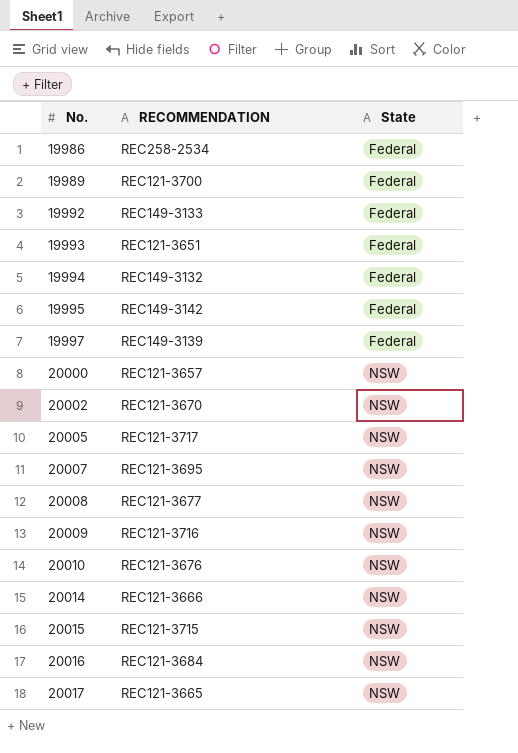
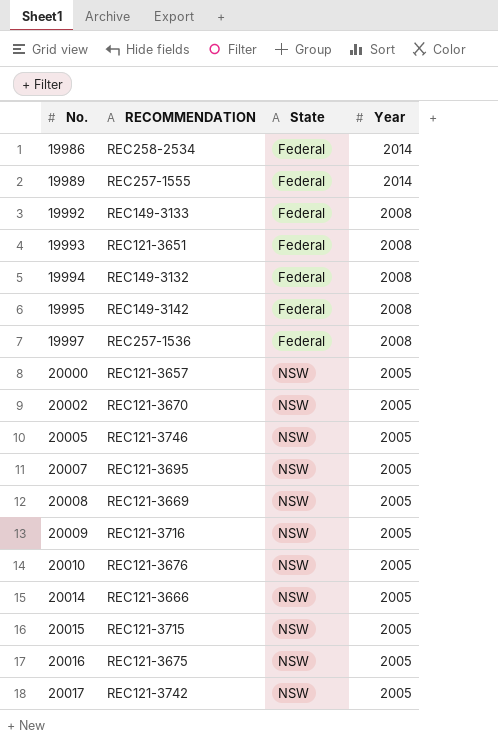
column Year | position: none -> 4
19989 | RECOMMENDATION: REC121-3700 -> REC257-1555
19997 | RECOMMENDATION: REC149-3139 -> REC257-1536
20005 | RECOMMENDATION: REC121-3717 -> REC121-3746
20008 | RECOMMENDATION: REC121-3677 -> REC121-3669
20016 | RECOMMENDATION: REC121-3684 -> REC121-3675
20017 | RECOMMENDATION: REC121-3665 -> REC121-3742

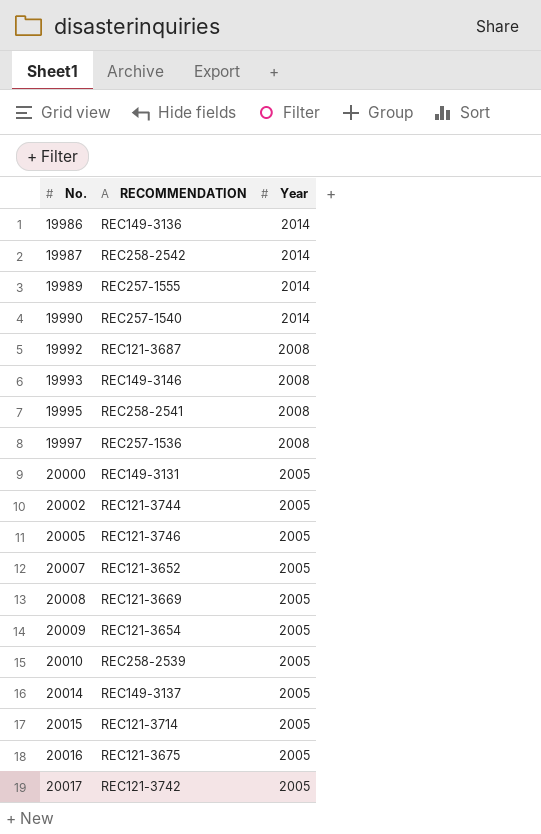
column State | position: 3 -> none
row 19994: REC149-3132 | Federal | 2008 -> none
19986 | RECOMMENDATION: REC258-2534 -> REC149-3136
row 19987: none -> REC258-2542 | 2014
row 19990: none -> REC257-1540 | 2014
19992 | RECOMMENDATION: REC149-3133 -> REC121-3687
19993 | RECOMMENDATION: REC121-3651 -> REC149-3146
19995 | RECOMMENDATION: REC149-3142 -> REC258-2541
20000 | RECOMMENDATION: REC121-3657 -> REC149-3131
20002 | RECOMMENDATION: REC121-3670 -> REC121-3744
20007 | RECOMMENDATION: REC121-3695 -> REC121-3652
20009 | RECOMMENDATION: REC121-3716 -> REC121-3654
20010 | RECOMMENDATION: REC121-3676 -> REC258-2539
20014 | RECOMMENDATION: REC121-3666 -> REC149-3137
20015 | RECOMMENDATION: REC121-3715 -> REC121-3714

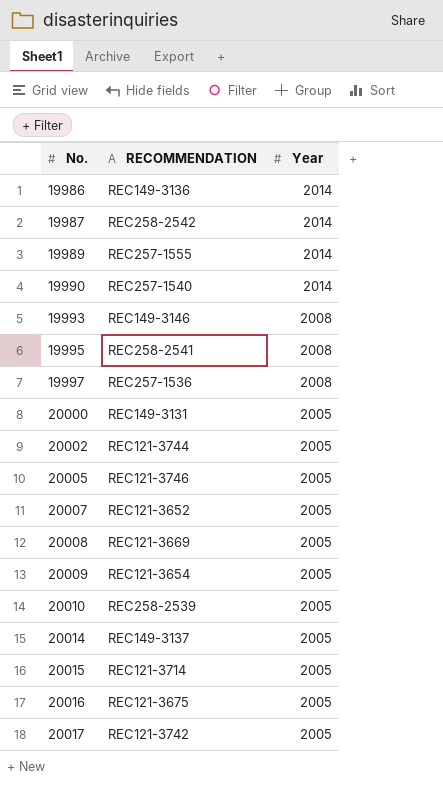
row 19992: REC121-3687 | 2008 -> none

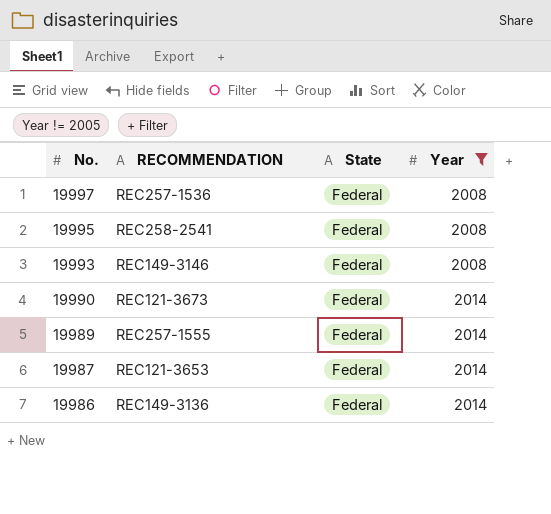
filter: none -> Year != 2005
row order: No. ascending -> No. descending
column State | position: none -> 3
19990 | RECOMMENDATION: REC257-1540 -> REC121-3673
19987 | RECOMMENDATION: REC258-2542 -> REC121-3653

